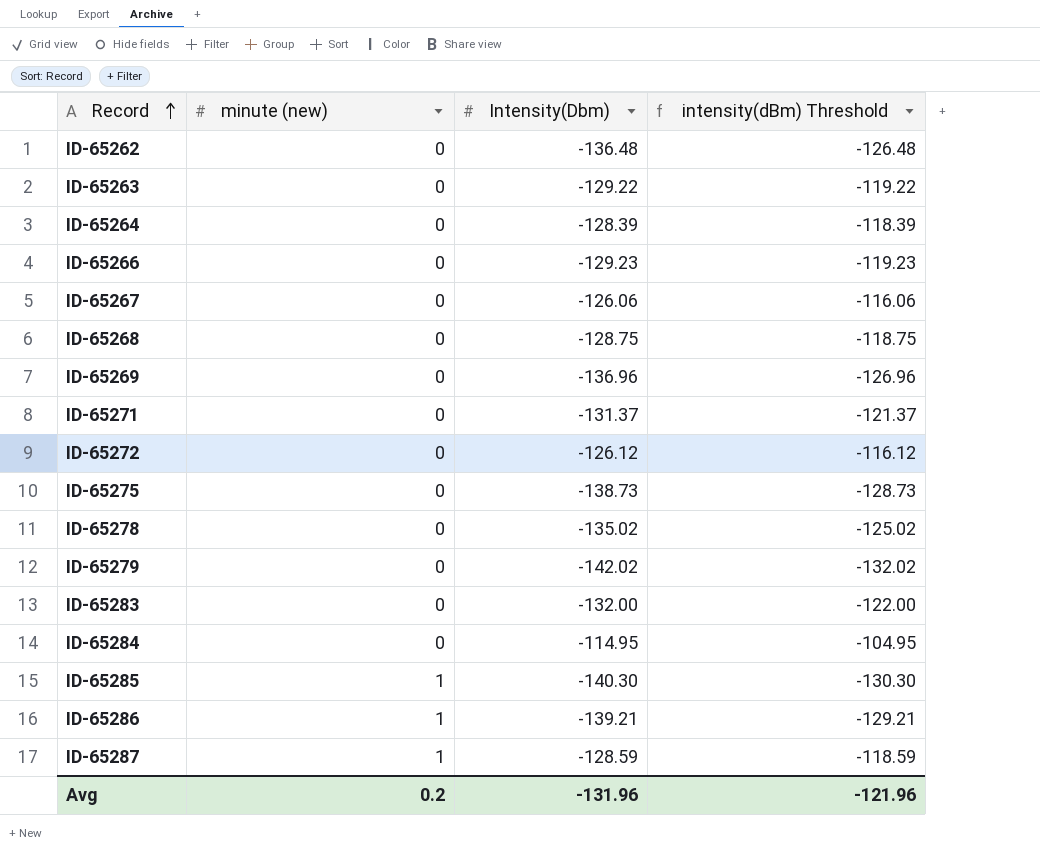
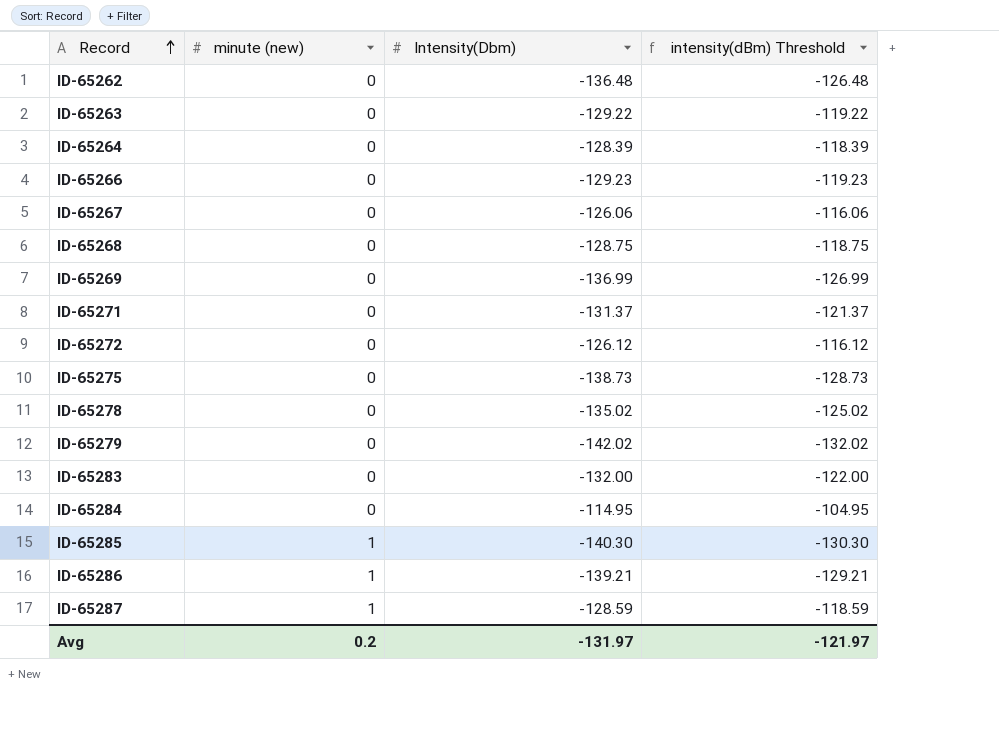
ID-65269 | Intensity(Dbm): -136.96 -> -136.99
ID-65269 | intensity(dBm) Threshold: -126.96 -> -126.99
Avg | Intensity(Dbm): -131.96 -> -131.97
Avg | intensity(dBm) Threshold: -121.96 -> -121.97

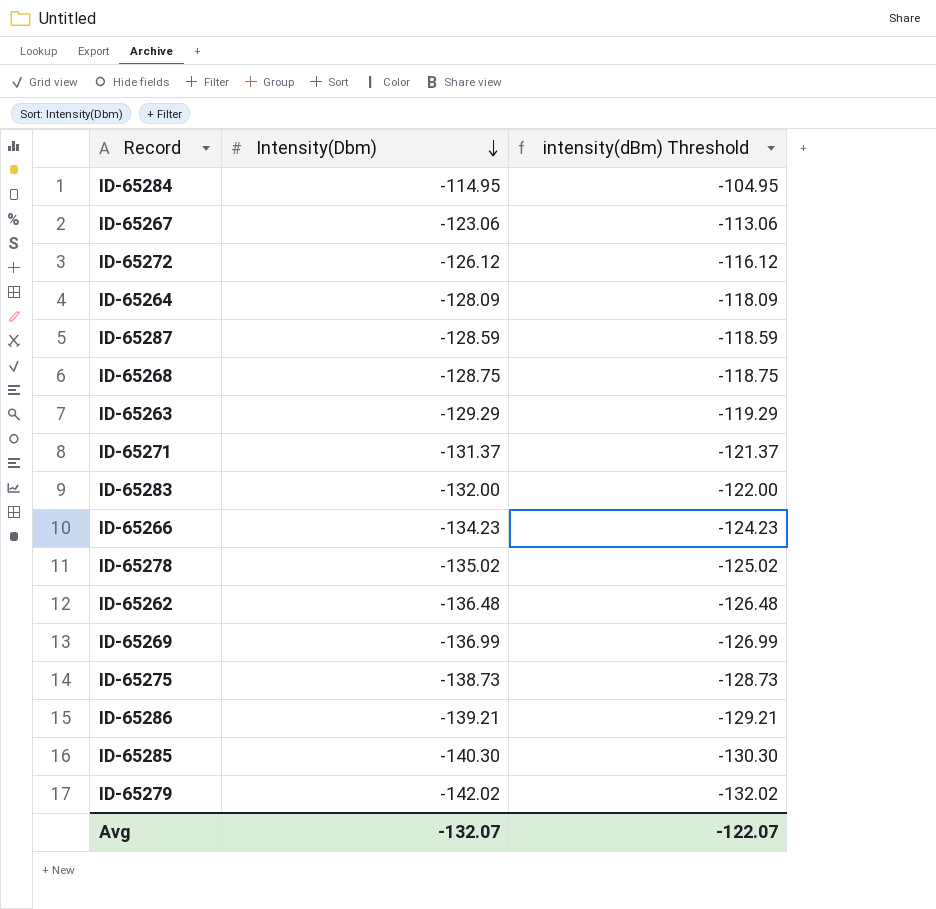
row order: Record ascending -> Intensity(Dbm) descending
column minute (new) | position: 2 -> none
ID-65267 | Intensity(Dbm): -126.06 -> -123.06
ID-65267 | intensity(dBm) Threshold: -116.06 -> -113.06
ID-65264 | Intensity(Dbm): -128.39 -> -128.09
ID-65264 | intensity(dBm) Threshold: -118.39 -> -118.09
ID-65263 | Intensity(Dbm): -129.22 -> -129.29
ID-65263 | intensity(dBm) Threshold: -119.22 -> -119.29
ID-65266 | Intensity(Dbm): -129.23 -> -134.23
ID-65266 | intensity(dBm) Threshold: -119.23 -> -124.23
Avg | Intensity(Dbm): -131.97 -> -132.07
Avg | intensity(dBm) Threshold: -121.97 -> -122.07

